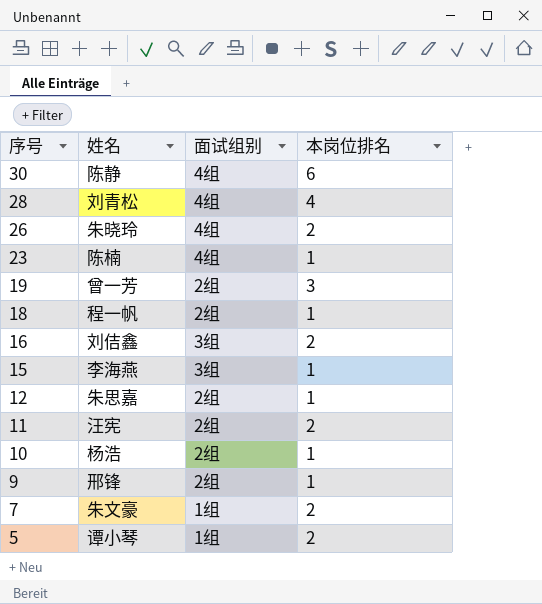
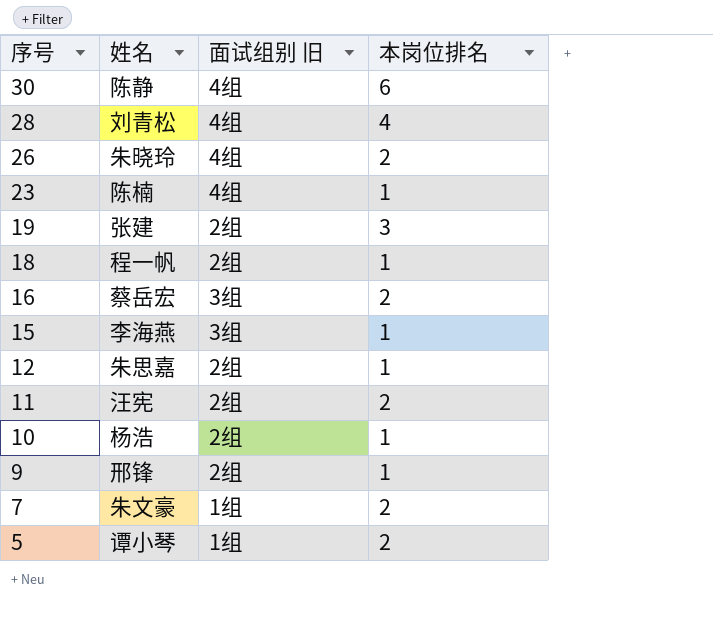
column name: 面试组别 -> 面试组别 旧
19 | 姓名: 曾一芳 -> 张建
16 | 姓名: 刘佶鑫 -> 蔡岳宏

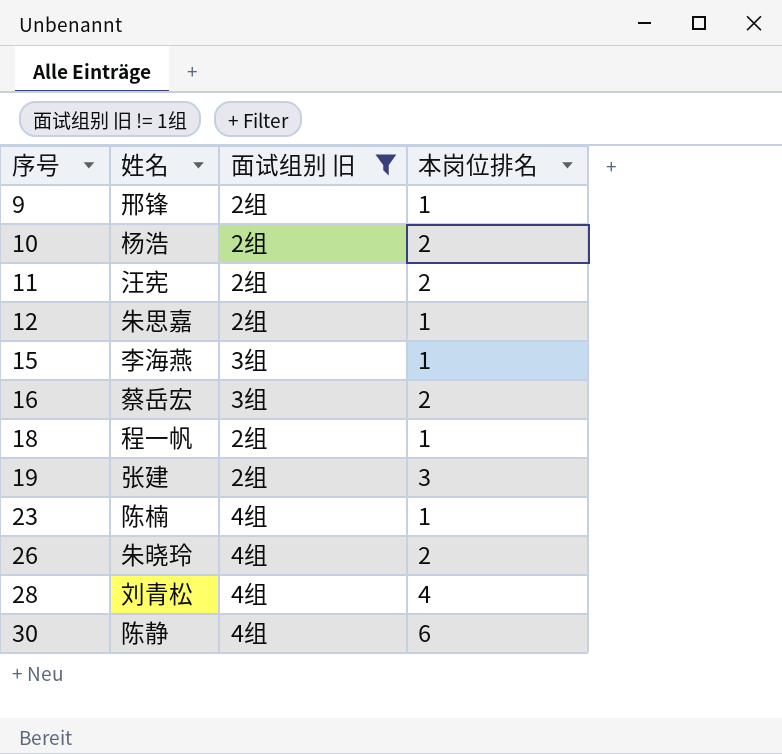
filter: none -> 面试组别 旧 != 1组
row order: 序号 descending -> 序号 ascending
10 | 本岗位排名: 1 -> 2

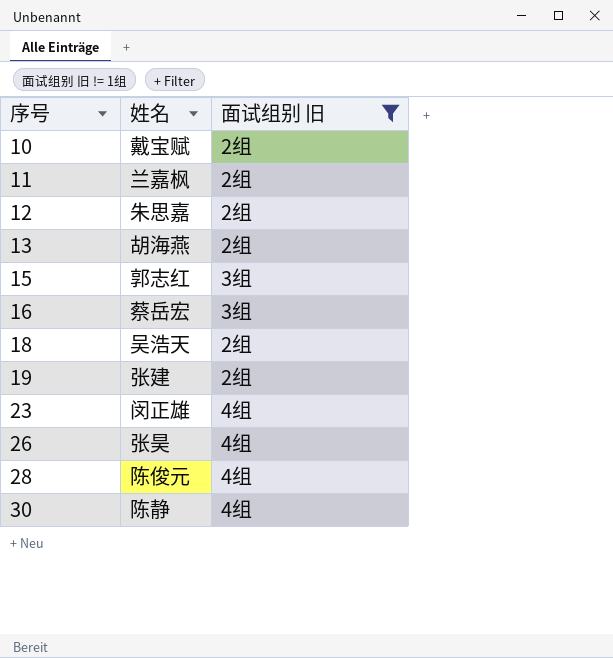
column 本岗位排名 | position: 4 -> none
row 9: 邢锋 | 2组 | 1 -> none
10 | 姓名: 杨浩 -> 戴宝赋
11 | 姓名: 汪宪 -> 兰嘉枫
row 13: none -> 胡海燕 | 2组
15 | 姓名: 李海燕 -> 郭志红
18 | 姓名: 程一帆 -> 吴浩天
23 | 姓名: 陈楠 -> 闵正雄
26 | 姓名: 朱晓玲 -> 张昊
28 | 姓名: 刘青松 -> 陈俊元

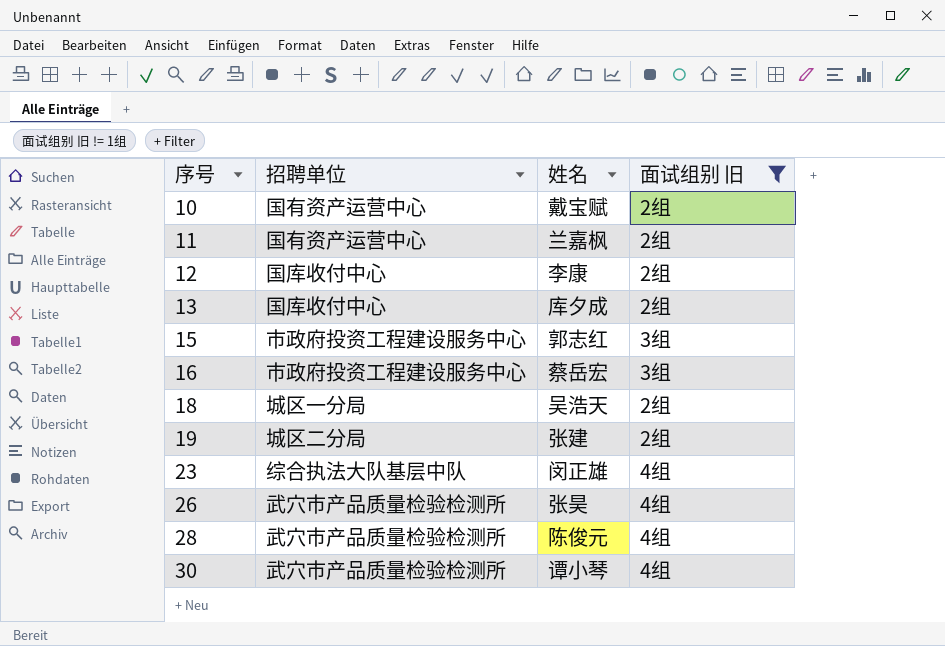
column 招聘单位 | position: none -> 2
12 | 姓名: 朱思嘉 -> 李康
13 | 姓名: 胡海燕 -> 库夕成
30 | 姓名: 陈静 -> 谭小琴

